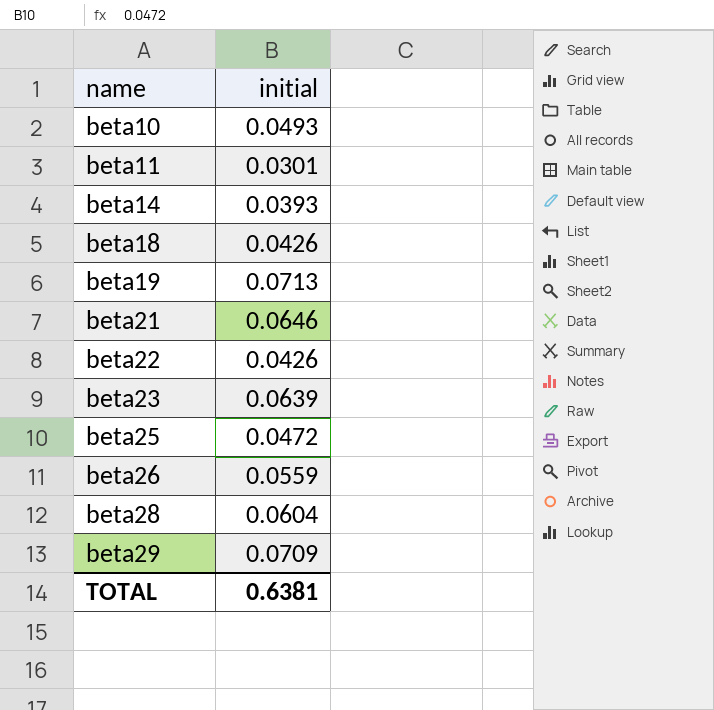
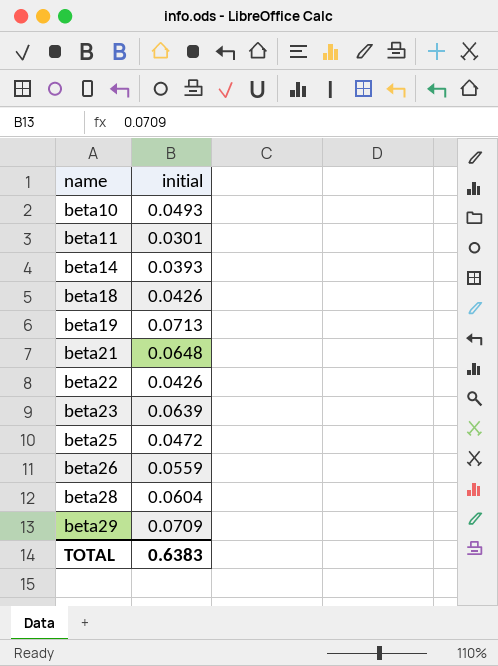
beta21 | initial: 0.0646 -> 0.0648
TOTAL | initial: 0.6381 -> 0.6383

